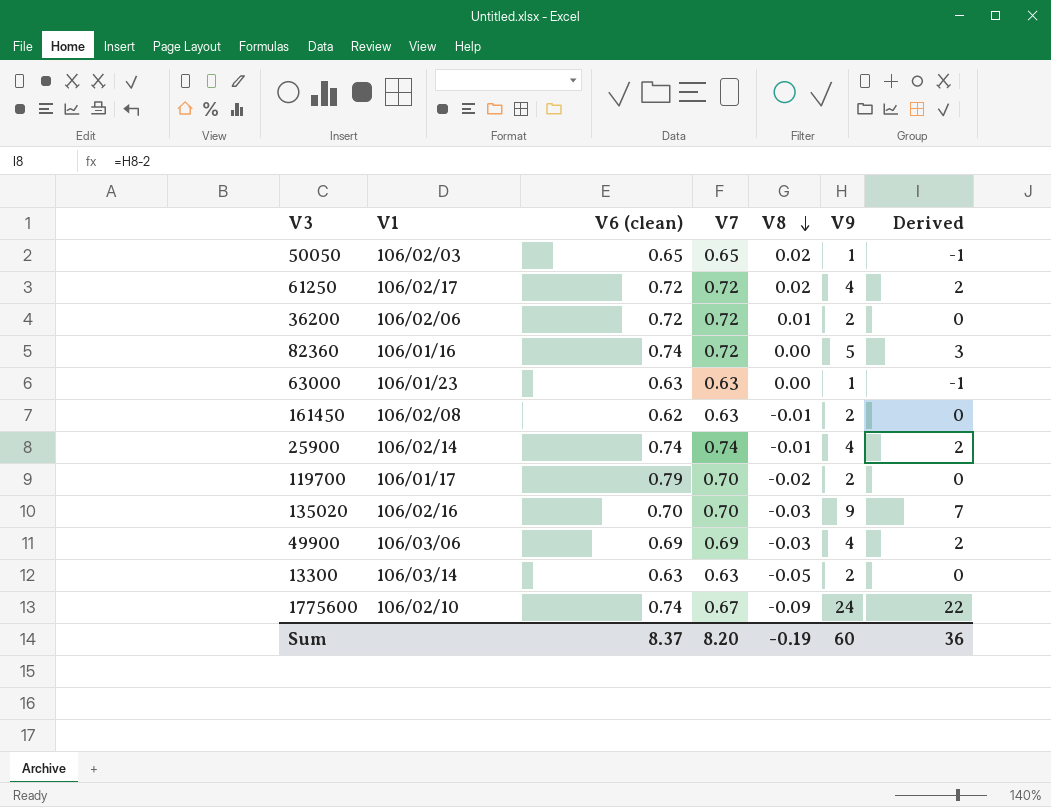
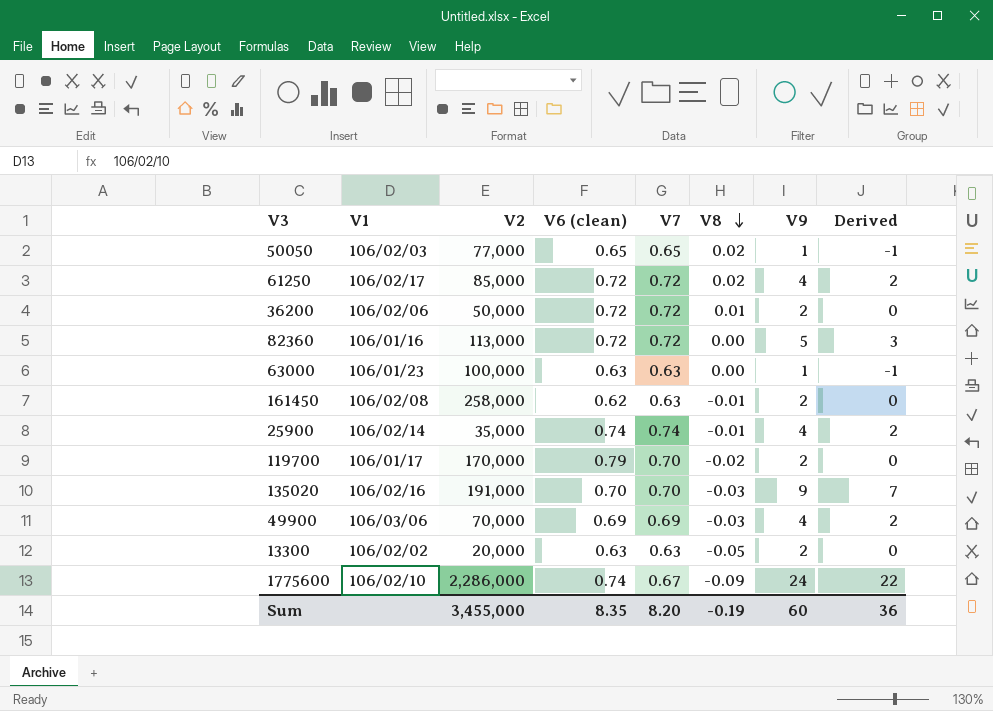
column V2 | position: none -> 3
82360 | V6 (clean): 0.74 -> 0.72
13300 | V1: 106/03/14 -> 106/02/02
Sum | V6 (clean): 8.37 -> 8.35

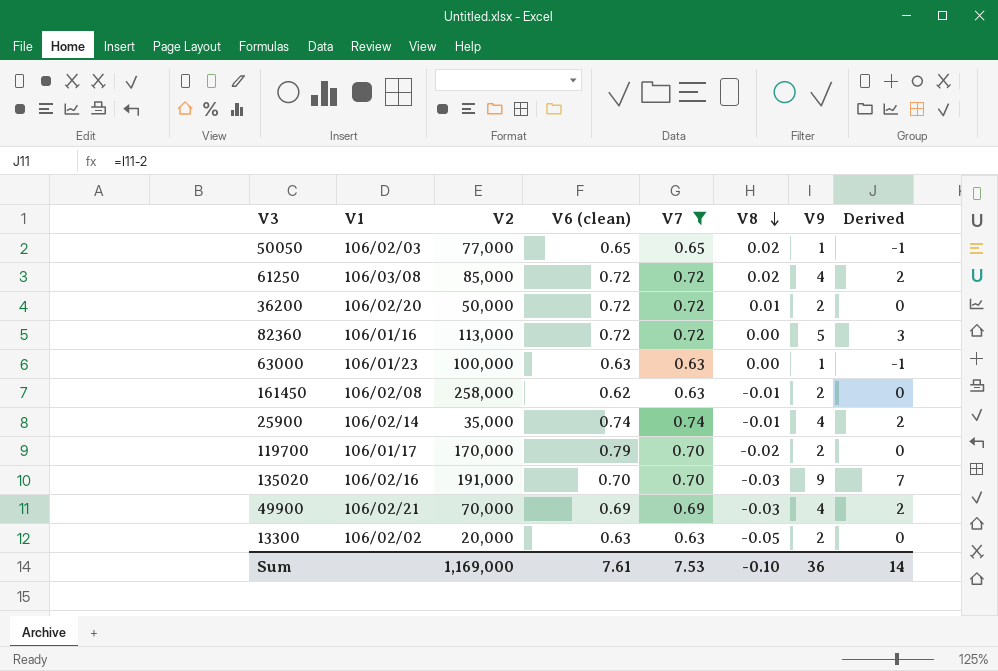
filter: none -> V7 != 0.67
61250 | V1: 106/02/17 -> 106/03/08
36200 | V1: 106/02/06 -> 106/02/20
49900 | V1: 106/03/06 -> 106/02/21
Sum | V2: 3,455,000 -> 1,169,000
Sum | V6 (clean): 8.35 -> 7.61
Sum | V7: 8.20 -> 7.53
Sum | V8: -0.19 -> -0.10
Sum | V9: 60 -> 36
Sum | Derived: 36 -> 14

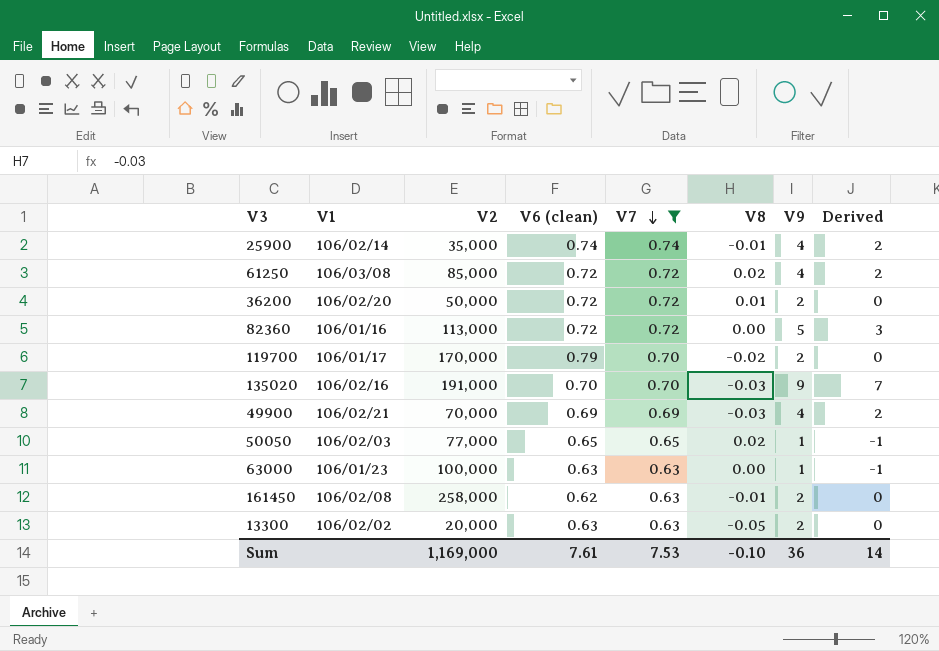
row order: V8 descending -> V7 descending

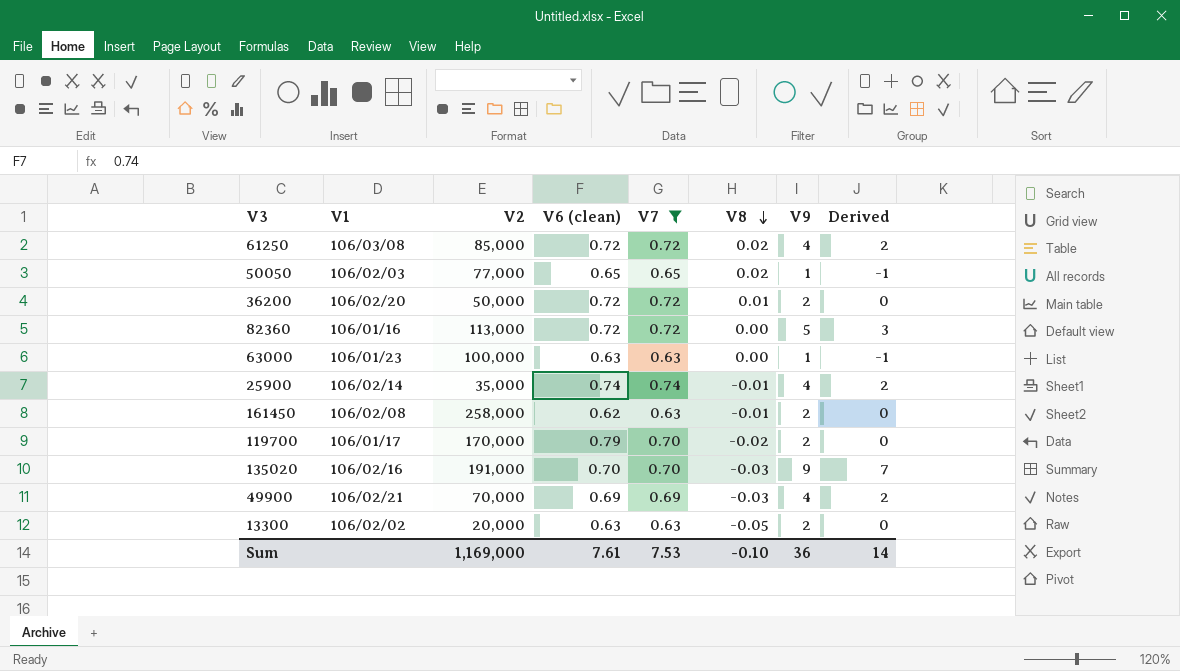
row order: V7 descending -> V8 descending

